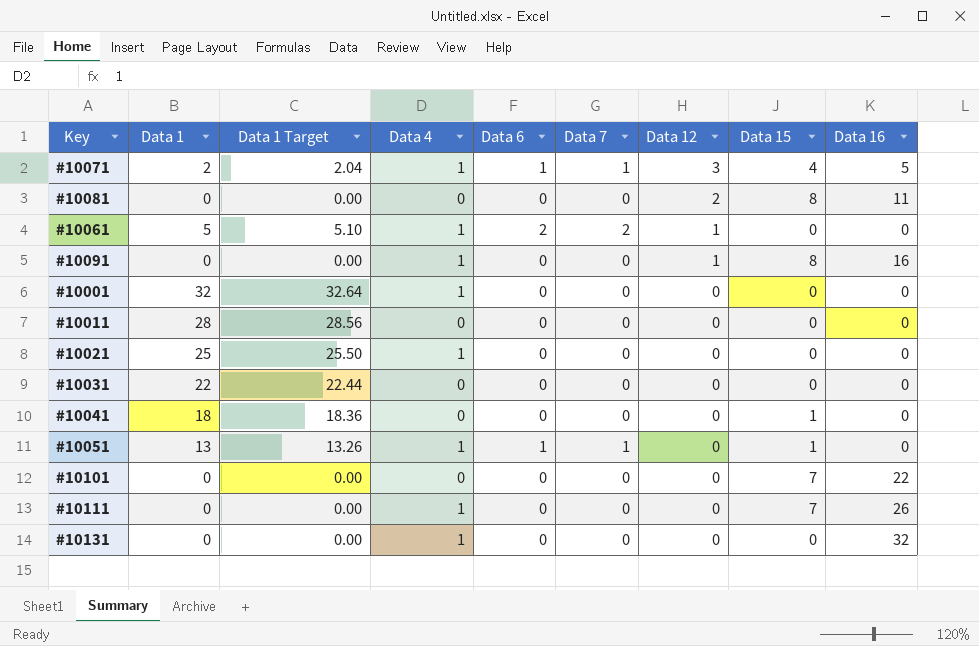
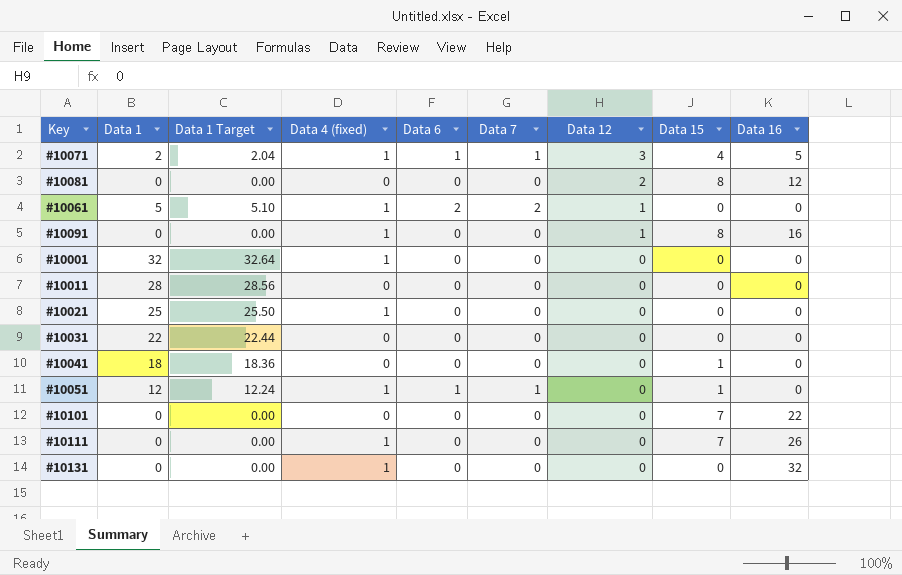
column name: Data 4 -> Data 4 (fixed)
#10081 | Data 16: 11 -> 12
#10051 | Data 1: 13 -> 12
#10051 | Data 1 Target: 13.26 -> 12.24

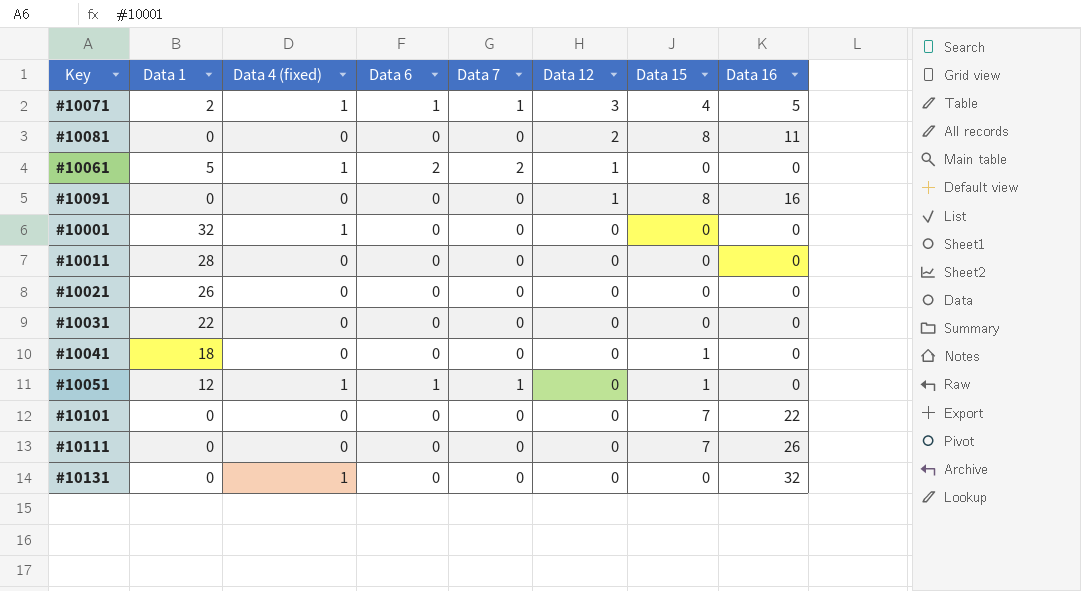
column Data 1 Target | formula: [Data 1] * 1.02 -> none
#10081 | Data 16: 12 -> 11
#10091 | Data 4 (fixed): 1 -> 0
#10021 | Data 1: 25 -> 26
#10021 | Data 4 (fixed): 1 -> 0
#10111 | Data 4 (fixed): 1 -> 0

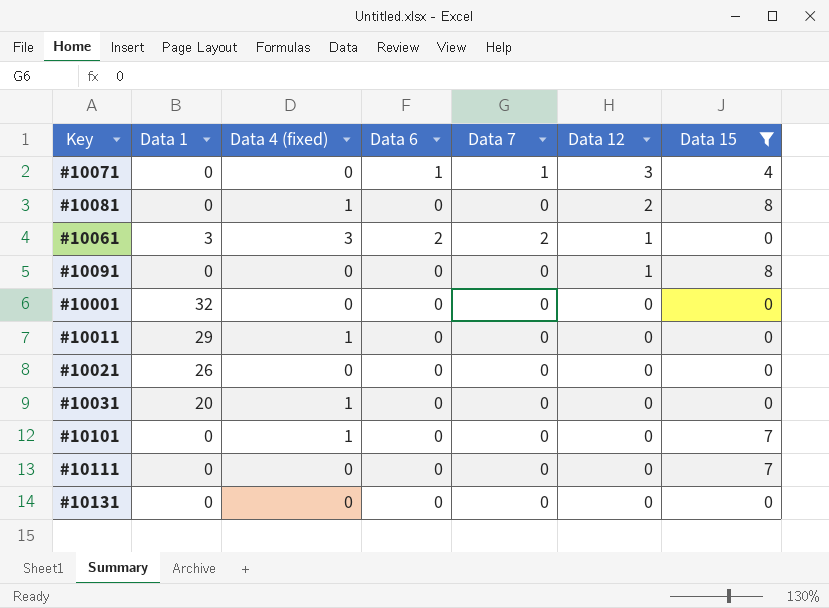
filter: none -> Data 15 != 1
column Data 16 | position: 8 -> none
#10071 | Data 1: 2 -> 0
#10071 | Data 4 (fixed): 1 -> 0
#10081 | Data 4 (fixed): 0 -> 1
#10061 | Data 1: 5 -> 3
#10061 | Data 4 (fixed): 1 -> 3
#10001 | Data 4 (fixed): 1 -> 0
#10011 | Data 1: 28 -> 29
#10011 | Data 4 (fixed): 0 -> 1
#10031 | Data 1: 22 -> 20
#10031 | Data 4 (fixed): 0 -> 1
#10101 | Data 4 (fixed): 0 -> 1
#10131 | Data 4 (fixed): 1 -> 0

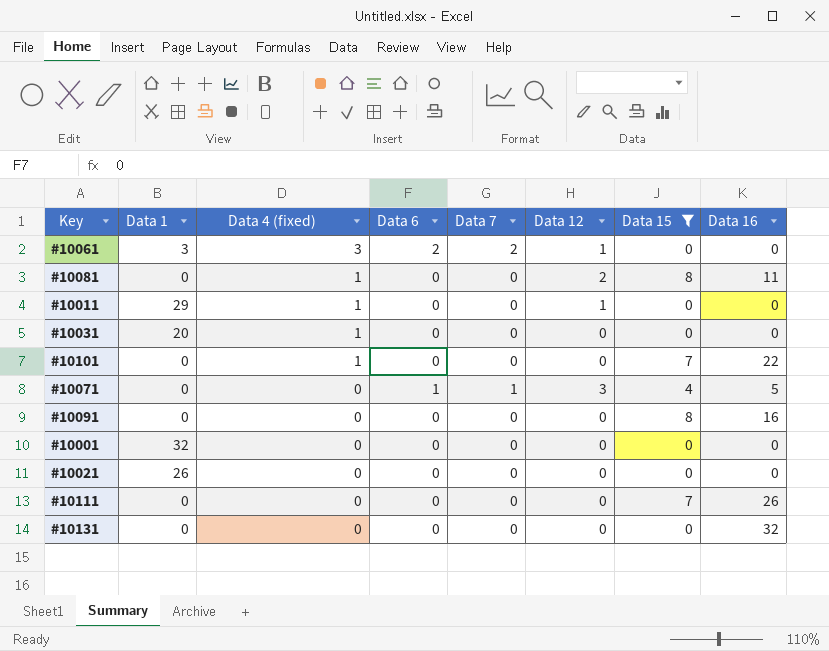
row order: Data 12 descending -> Data 4 (fixed) descending
column Data 16 | position: none -> 8
#10011 | Data 12: 0 -> 1
#10091 | Data 12: 1 -> 0

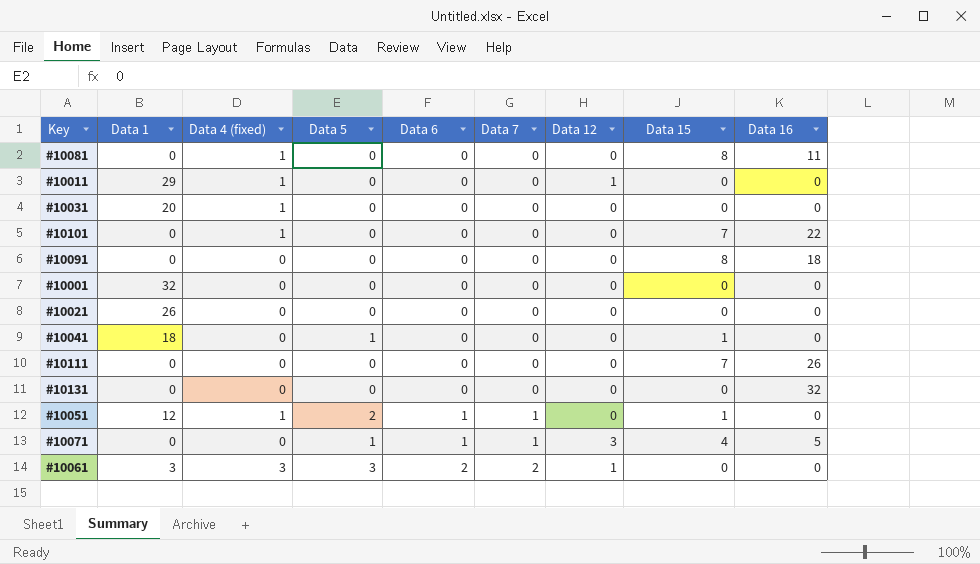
filter: Data 15 != 1 -> none
row order: Data 4 (fixed) descending -> Data 6 ascending
column Data 5 | position: none -> 4
#10081 | Data 12: 2 -> 0
#10091 | Data 16: 16 -> 18

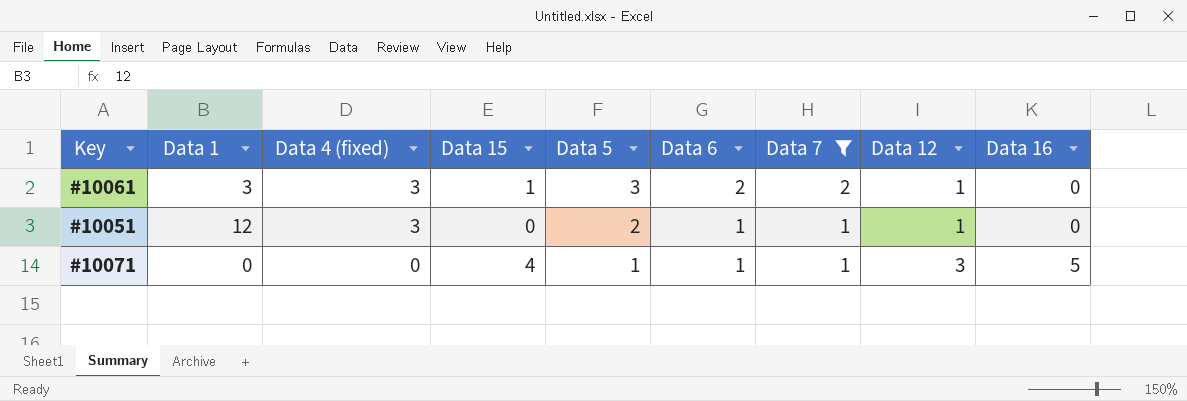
filter: none -> Data 7 != 0
row order: Data 6 ascending -> Data 4 (fixed) descending
column Data 15 | position: 8 -> 4
#10061 | Data 15: 0 -> 1
#10051 | Data 4 (fixed): 1 -> 3
#10051 | Data 15: 1 -> 0
#10051 | Data 12: 0 -> 1

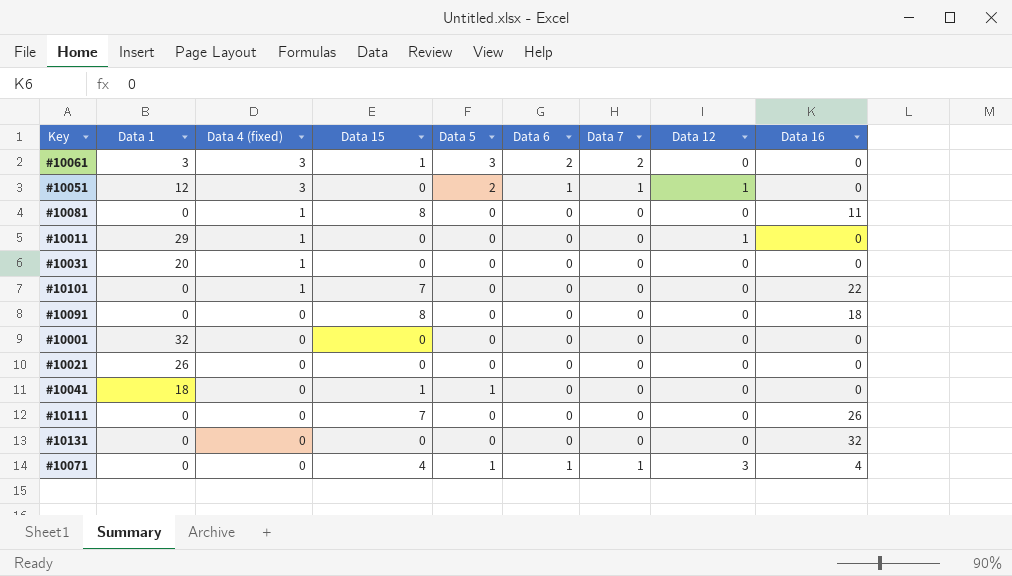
filter: Data 7 != 0 -> none
#10061 | Data 12: 1 -> 0
#10071 | Data 16: 5 -> 4

